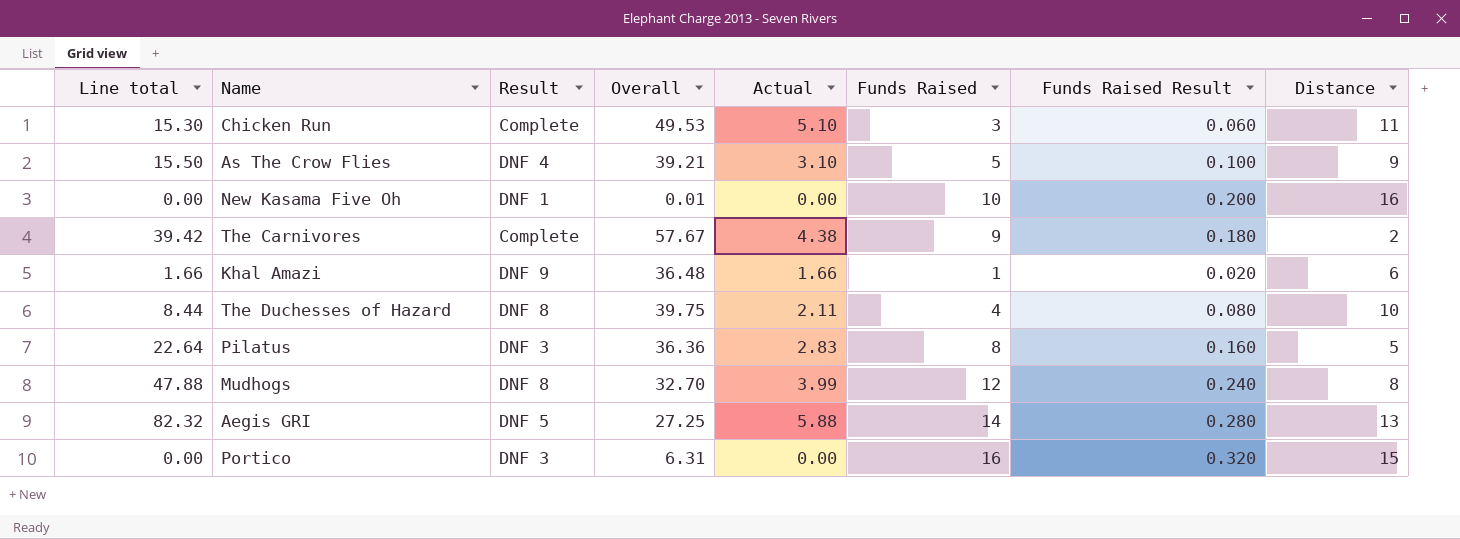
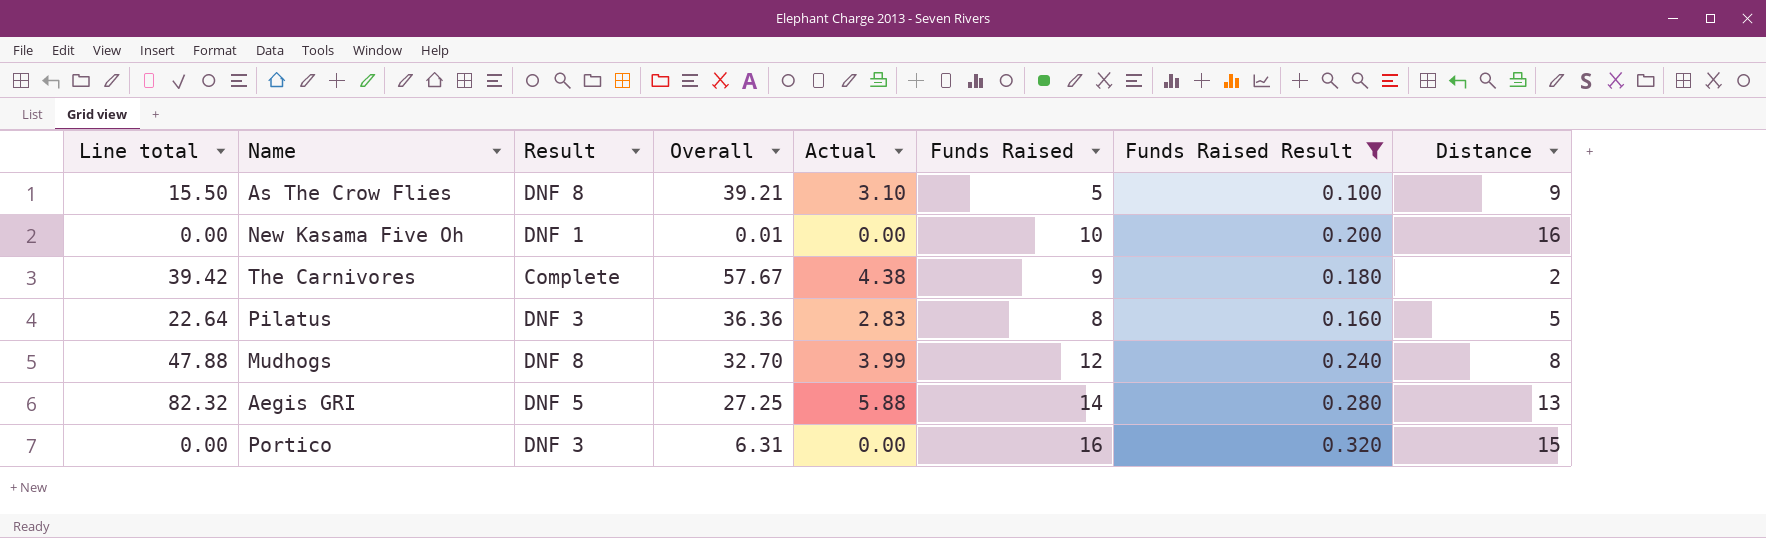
filter: none -> Funds Raised Result >= 0.100
As The Crow Flies | Result: DNF 4 -> DNF 8

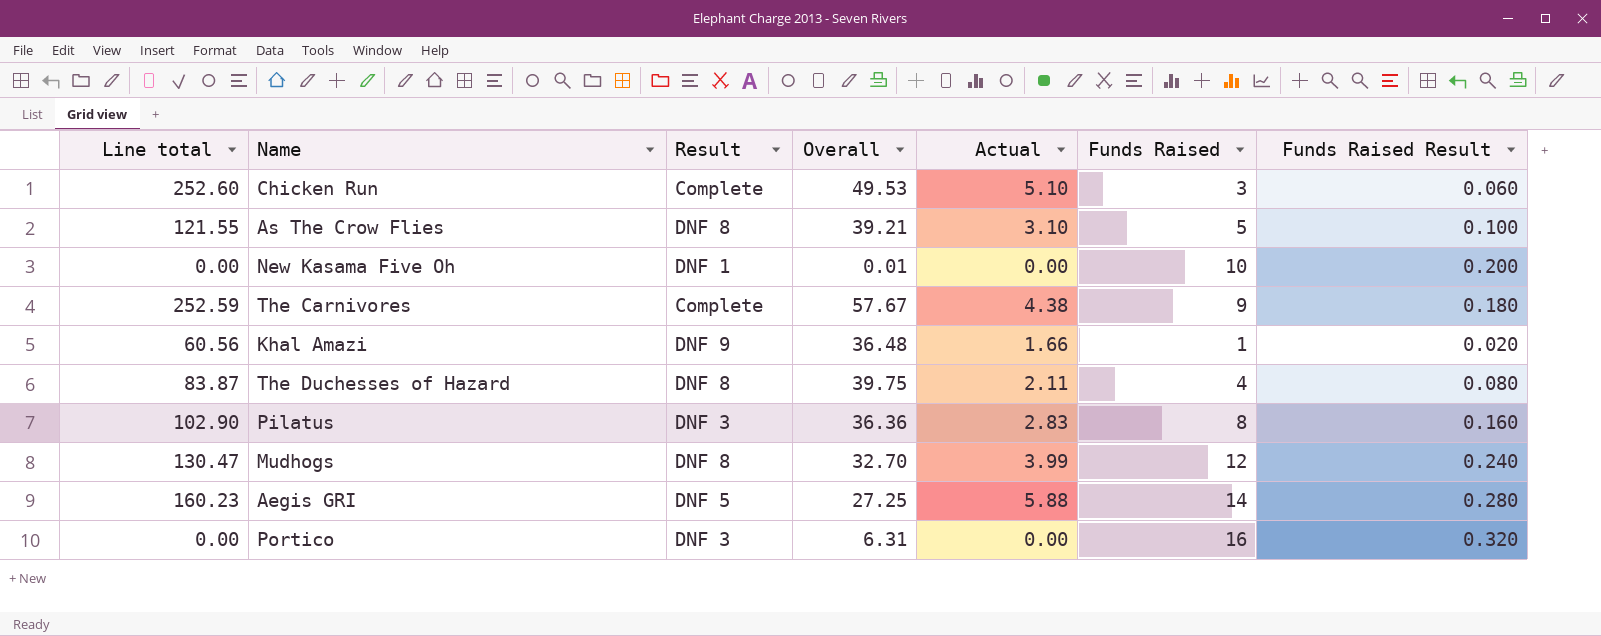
filter: Funds Raised Result >= 0.100 -> none
column Distance | position: 8 -> none
column Line total | formula: [Actual] * [Funds Raised] -> [Overall] * [Actual]

